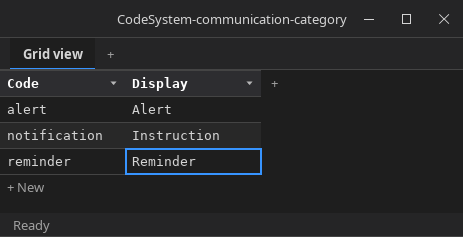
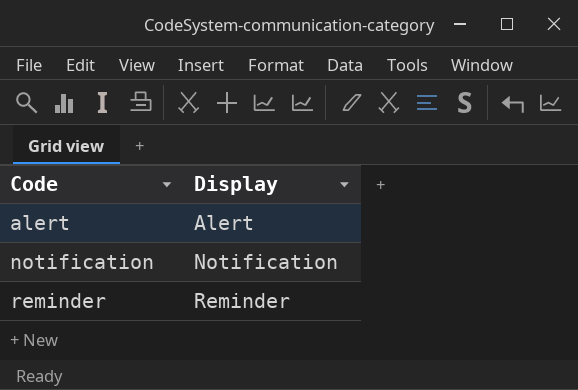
notification | Display: Instruction -> Notification

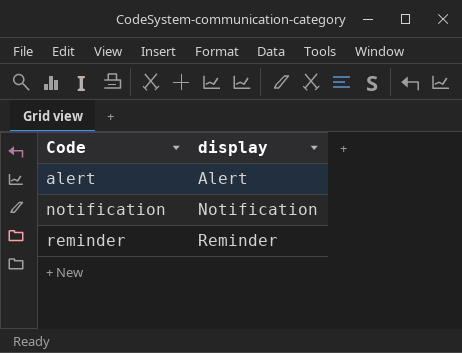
column name: Display -> display

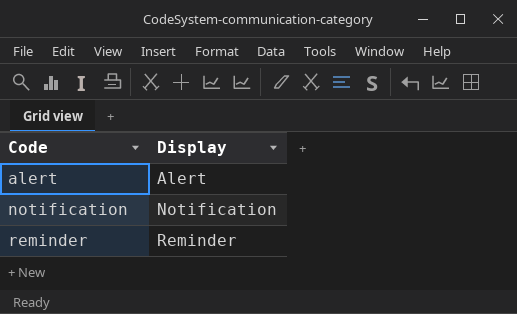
column name: display -> Display

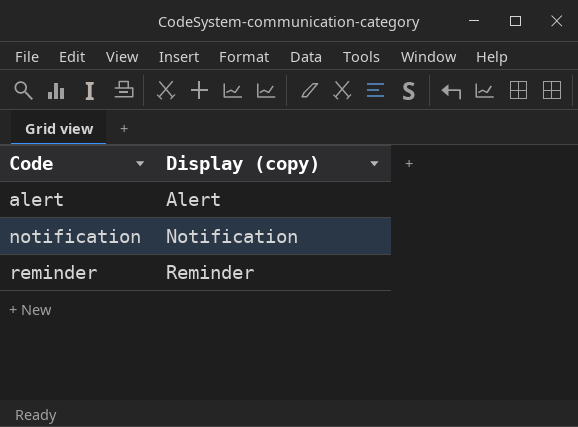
column name: Display -> Display (copy)

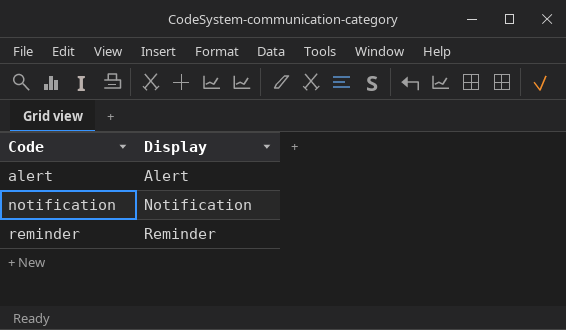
column name: Display (copy) -> Display

